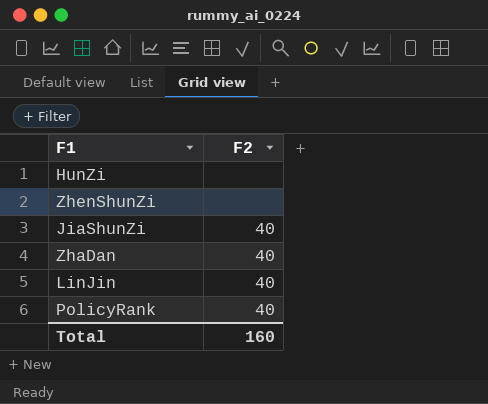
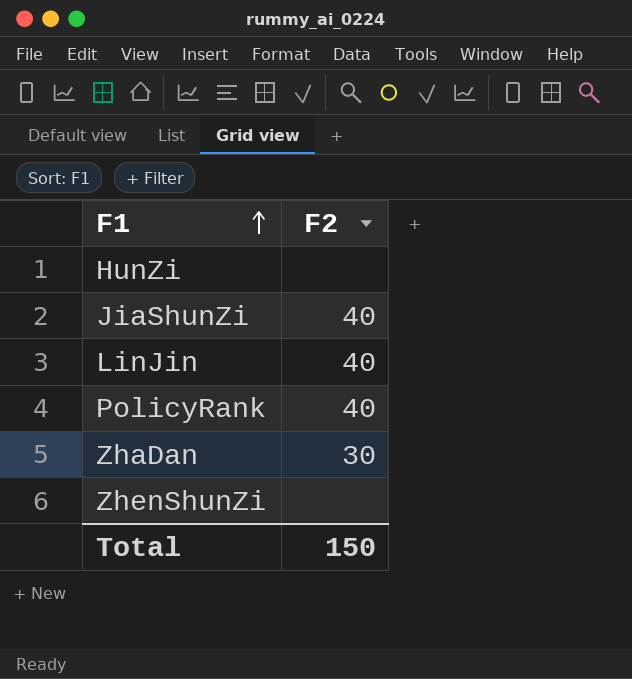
row order: none -> F1 ascending
ZhaDan | F2: 40 -> 30
Total | F2: 160 -> 150

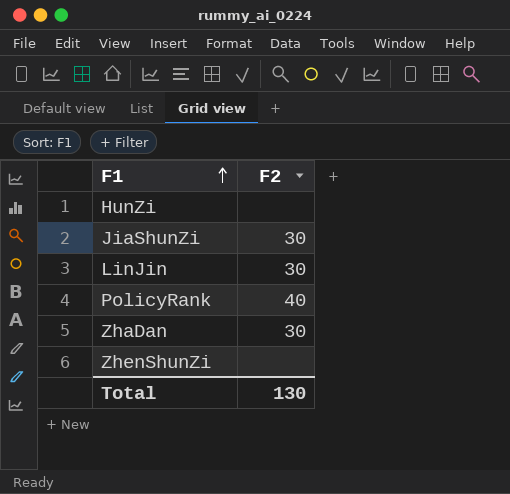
JiaShunZi | F2: 40 -> 30
LinJin | F2: 40 -> 30
Total | F2: 150 -> 130

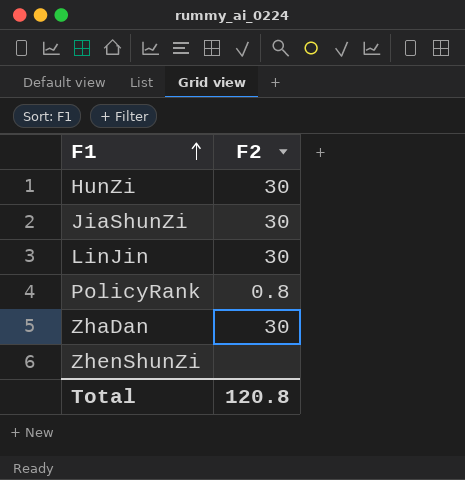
HunZi | F2: none -> 30
PolicyRank | F2: 40 -> 0.8
Total | F2: 130 -> 120.8

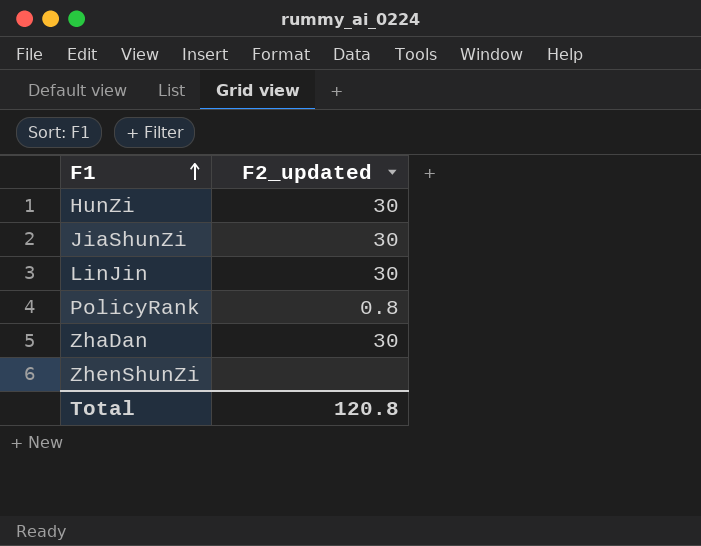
column name: F2 -> F2_updated

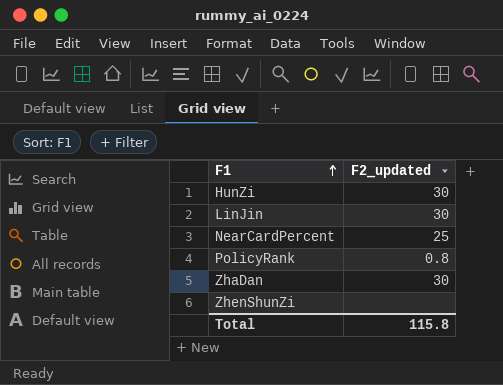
row JiaShunZi: 30 -> none
row NearCardPercent: none -> 25
Total | F2_updated: 120.8 -> 115.8

